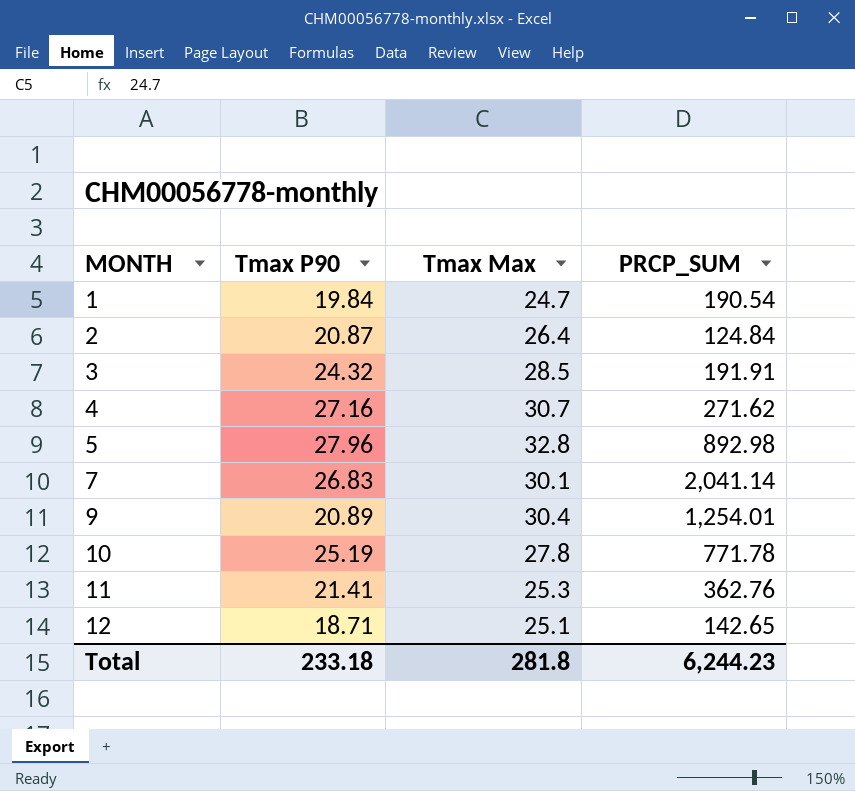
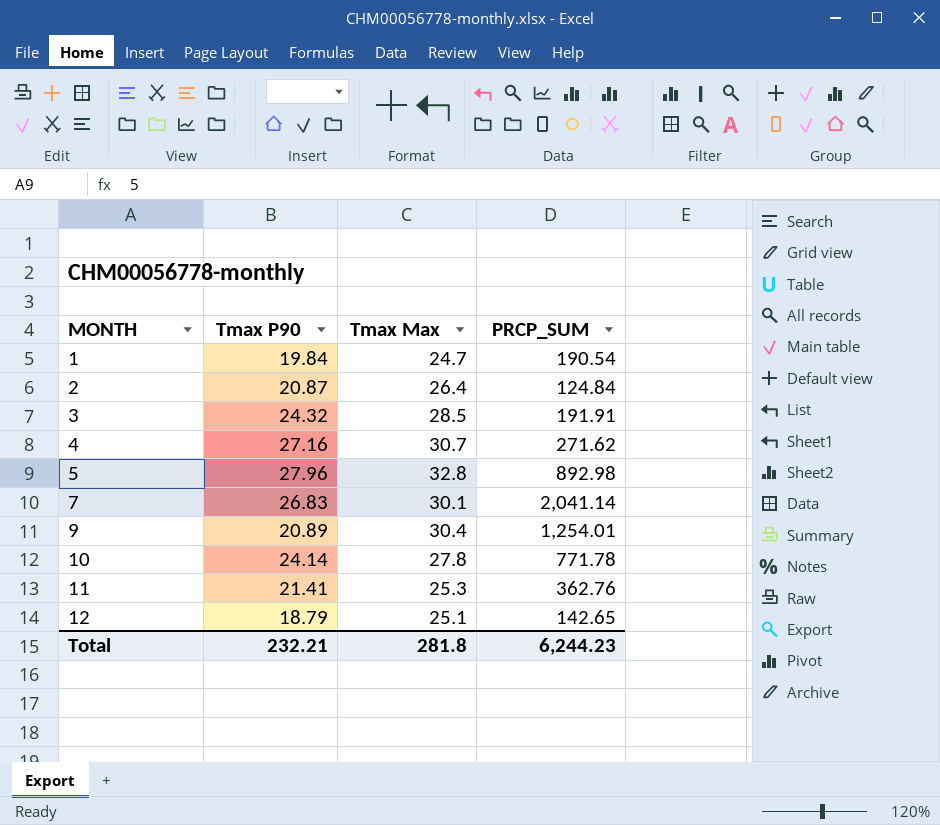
10 | Tmax P90: 25.19 -> 24.14
12 | Tmax P90: 18.71 -> 18.79
Total | Tmax P90: 233.18 -> 232.21

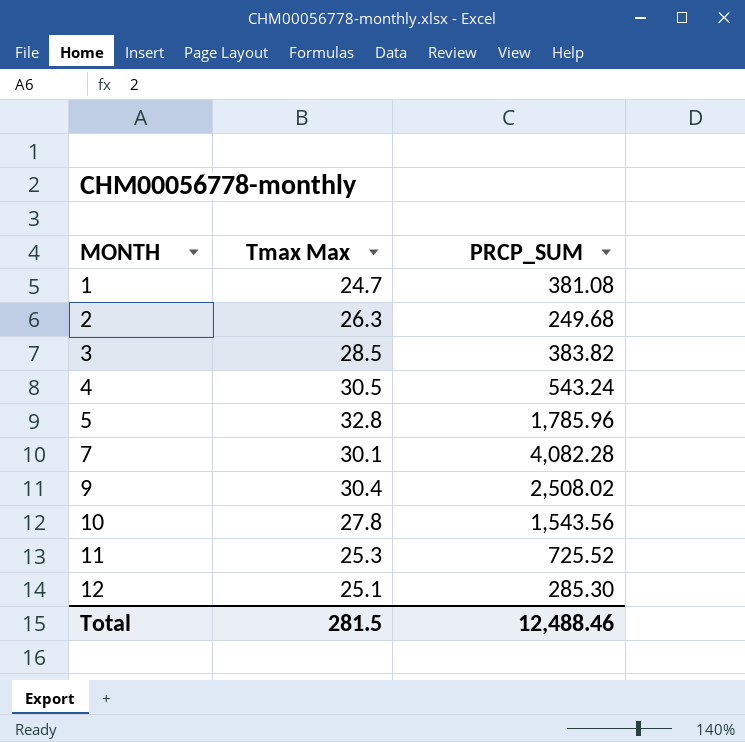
column Tmax P90 | position: 2 -> none
1 | PRCP_SUM: 190.54 -> 381.08
2 | Tmax Max: 26.4 -> 26.3
2 | PRCP_SUM: 124.84 -> 249.68
3 | PRCP_SUM: 191.91 -> 383.82
4 | Tmax Max: 30.7 -> 30.5
4 | PRCP_SUM: 271.62 -> 543.24
5 | PRCP_SUM: 892.98 -> 1,785.96
7 | PRCP_SUM: 2,041.14 -> 4,082.28
9 | PRCP_SUM: 1,254.01 -> 2,508.02
10 | PRCP_SUM: 771.78 -> 1,543.56
11 | PRCP_SUM: 362.76 -> 725.52
12 | PRCP_SUM: 142.65 -> 285.30
Total | Tmax Max: 281.8 -> 281.5
Total | PRCP_SUM: 6,244.23 -> 12,488.46

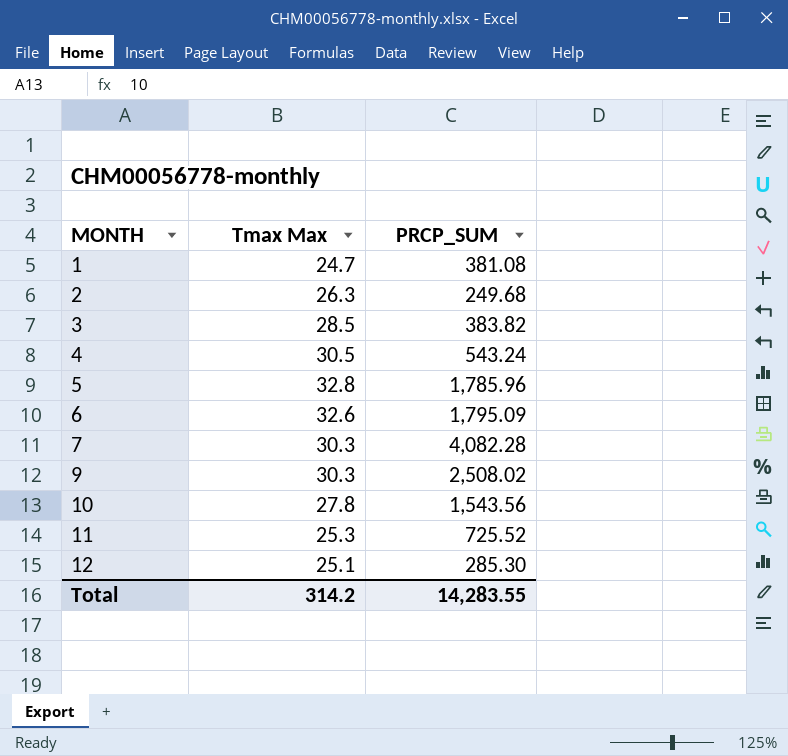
row 6: none -> 32.6 | 1,795.09
7 | Tmax Max: 30.1 -> 30.3
9 | Tmax Max: 30.4 -> 30.3
Total | Tmax Max: 281.5 -> 314.2
Total | PRCP_SUM: 12,488.46 -> 14,283.55

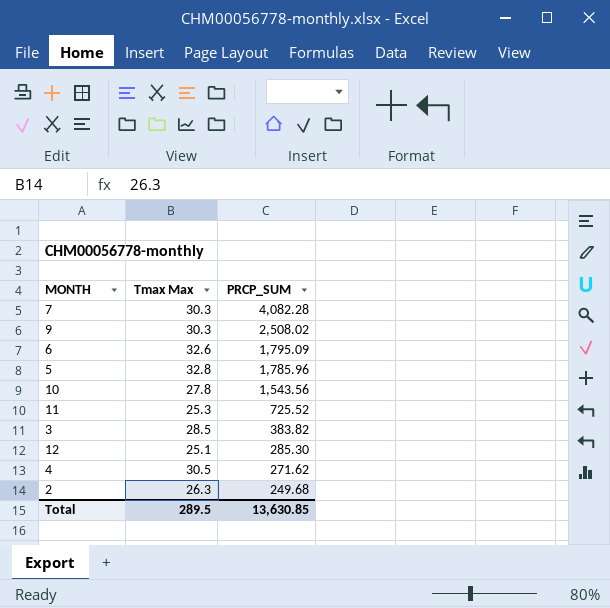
row order: MONTH ascending -> PRCP_SUM descending
row 1: 24.7 | 381.08 -> none
4 | PRCP_SUM: 543.24 -> 271.62
Total | Tmax Max: 314.2 -> 289.5
Total | PRCP_SUM: 14,283.55 -> 13,630.85

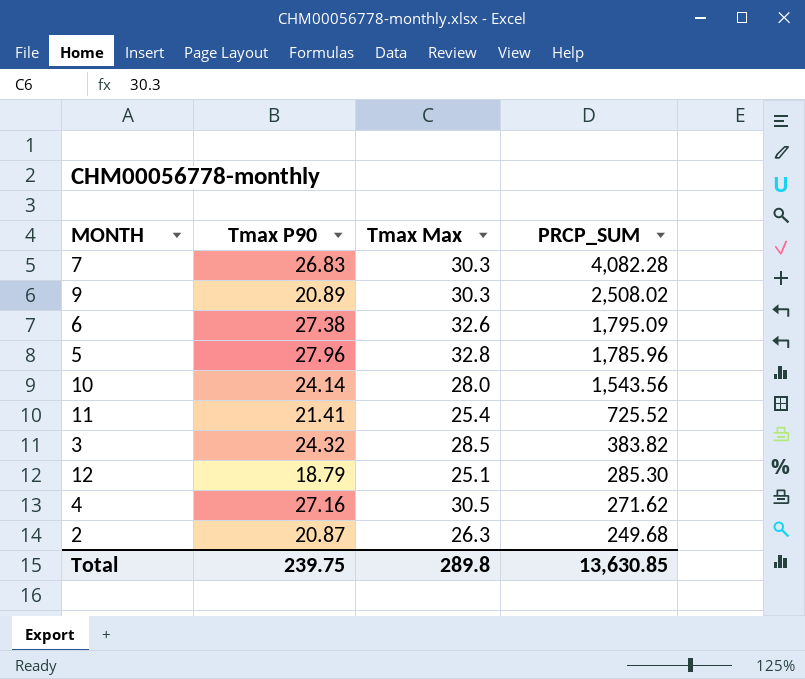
column Tmax P90 | position: none -> 2
10 | Tmax Max: 27.8 -> 28.0
11 | Tmax Max: 25.3 -> 25.4
Total | Tmax Max: 289.5 -> 289.8

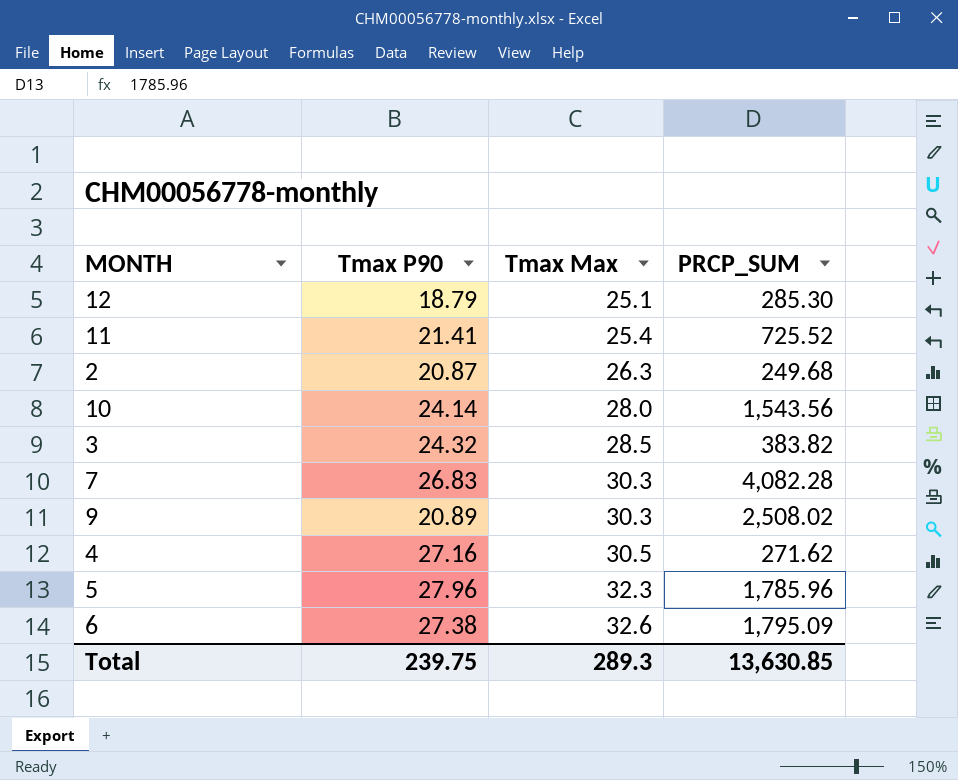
row order: PRCP_SUM descending -> Tmax Max ascending
5 | Tmax Max: 32.8 -> 32.3
Total | Tmax Max: 289.8 -> 289.3

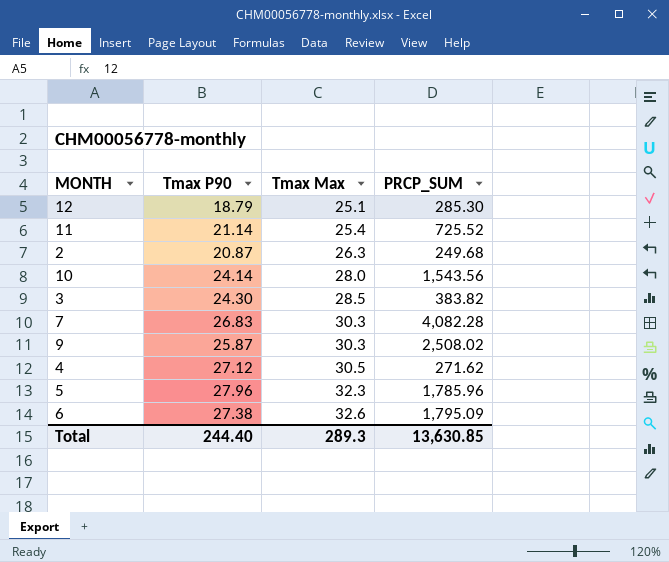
11 | Tmax P90: 21.41 -> 21.14
3 | Tmax P90: 24.32 -> 24.30
9 | Tmax P90: 20.89 -> 25.87
4 | Tmax P90: 27.16 -> 27.12
Total | Tmax P90: 239.75 -> 244.40

